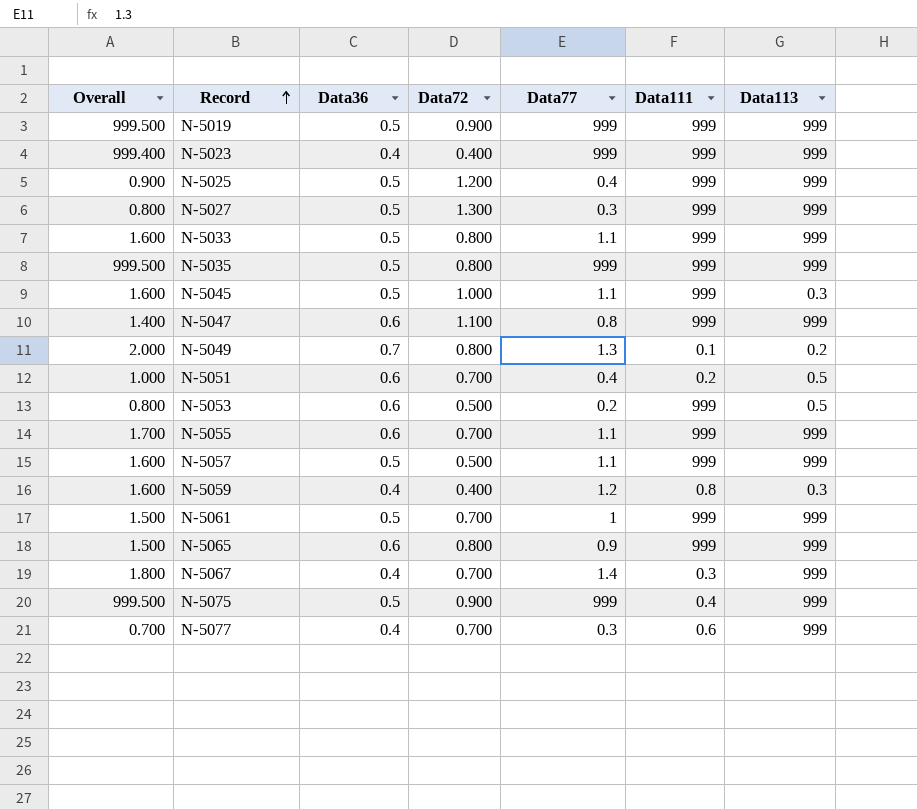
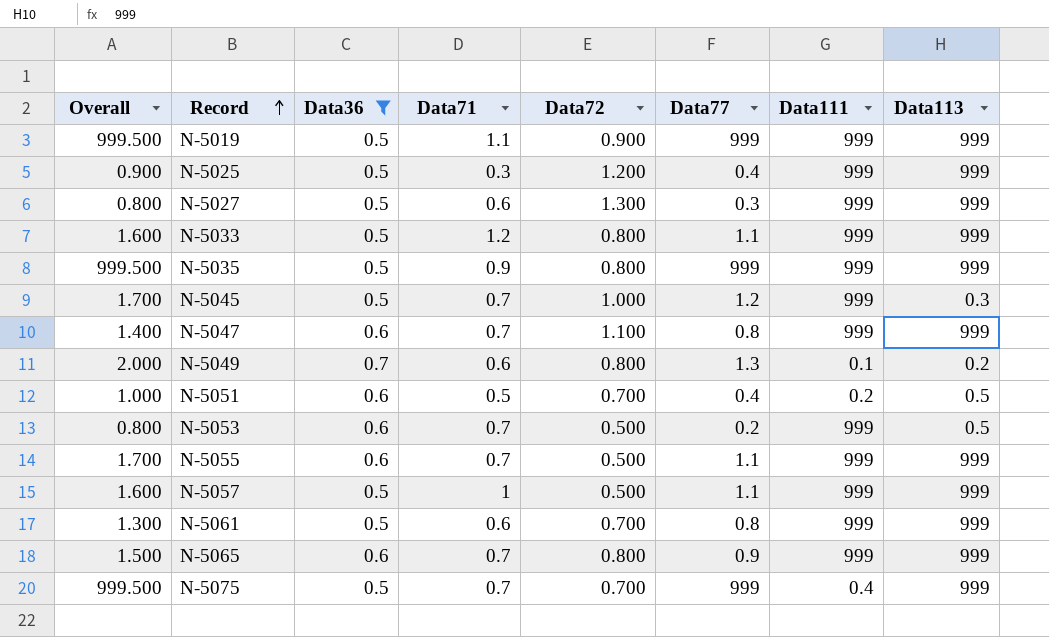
filter: none -> Data36 != 0.4
column Data71 | position: none -> 4
N-5045 | Overall: 1.600 -> 1.700
N-5045 | Data77: 1.1 -> 1.2
N-5055 | Data72: 0.700 -> 0.500
N-5061 | Overall: 1.500 -> 1.300
N-5061 | Data77: 1 -> 0.8
N-5075 | Data72: 0.900 -> 0.700

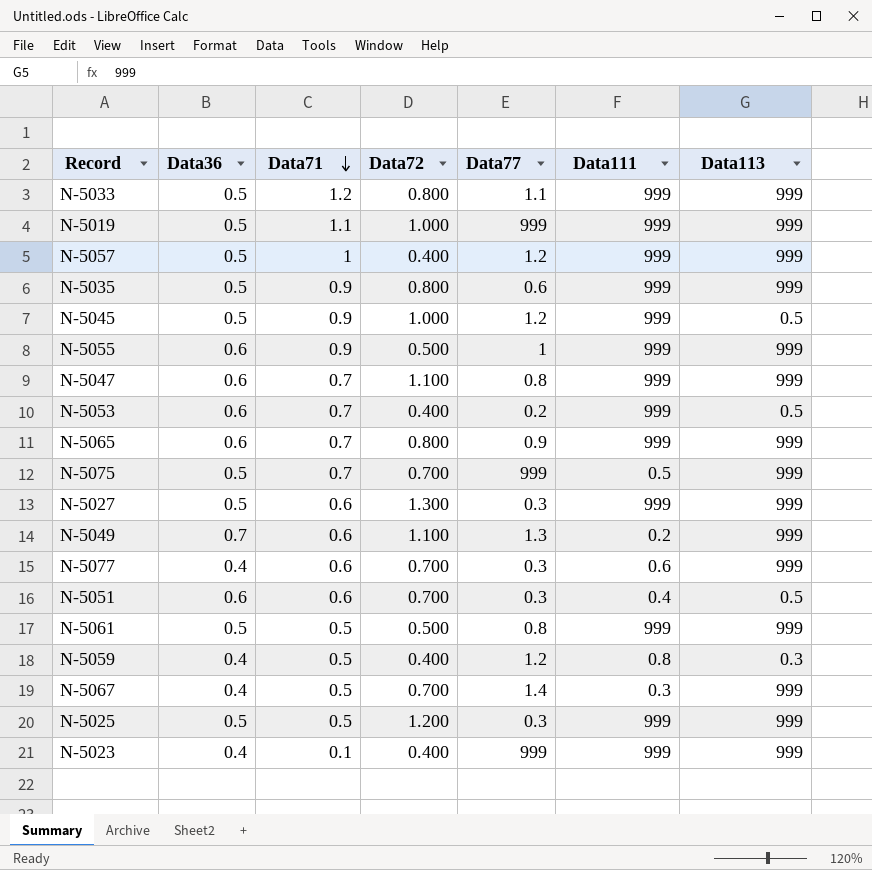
filter: Data36 != 0.4 -> none
row order: Record ascending -> Data71 descending
column Overall | formula: [Data36] + [Data77] -> none
N-5019 | Data72: 0.900 -> 1.000
N-5057 | Data72: 0.500 -> 0.400
N-5057 | Data77: 1.1 -> 1.2
N-5035 | Data77: 999 -> 0.6
N-5045 | Data71: 0.7 -> 0.9
N-5045 | Data113: 0.3 -> 0.5
N-5055 | Data71: 0.7 -> 0.9
N-5055 | Data77: 1.1 -> 1
N-5053 | Data72: 0.500 -> 0.400
N-5075 | Data111: 0.4 -> 0.5
N-5049 | Data72: 0.800 -> 1.100
N-5049 | Data111: 0.1 -> 0.2
N-5049 | Data113: 0.2 -> 999
N-5051 | Data71: 0.5 -> 0.6
N-5051 | Data77: 0.4 -> 0.3
N-5051 | Data111: 0.2 -> 0.4
N-5061 | Data71: 0.6 -> 0.5
N-5061 | Data72: 0.700 -> 0.500
N-5025 | Data71: 0.3 -> 0.5
N-5025 | Data77: 0.4 -> 0.3

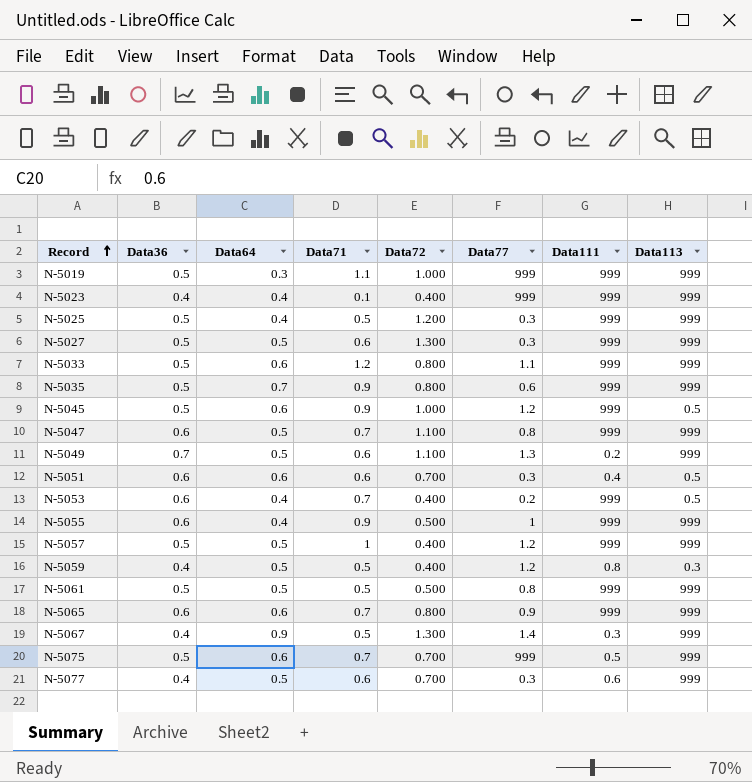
row order: Data71 descending -> Record ascending
column Data64 | position: none -> 3
N-5067 | Data72: 0.700 -> 1.300

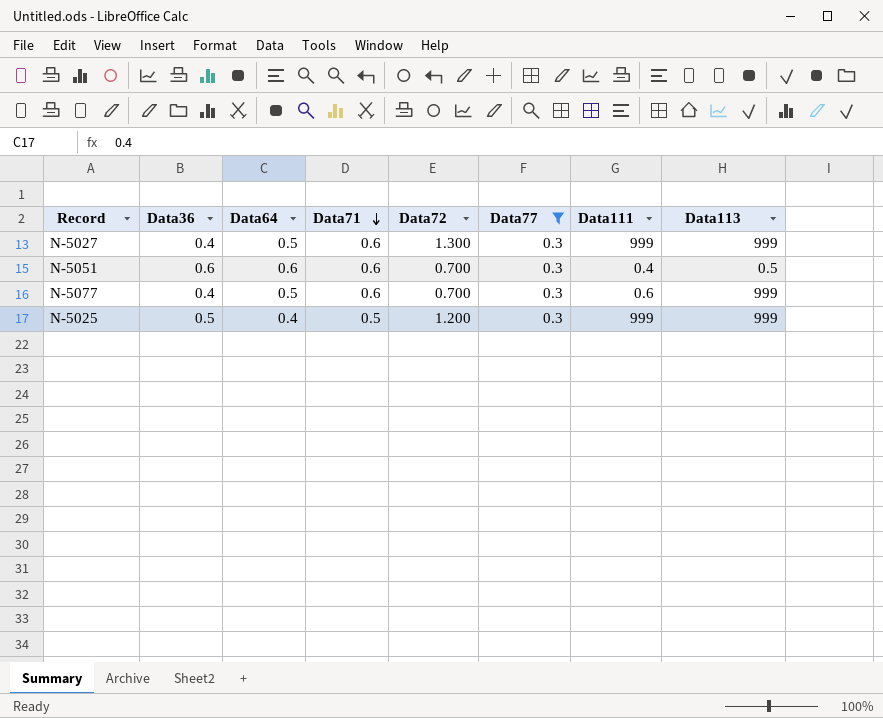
filter: none -> Data77 = 0.3
row order: Record ascending -> Data71 descending
N-5027 | Data36: 0.5 -> 0.4

